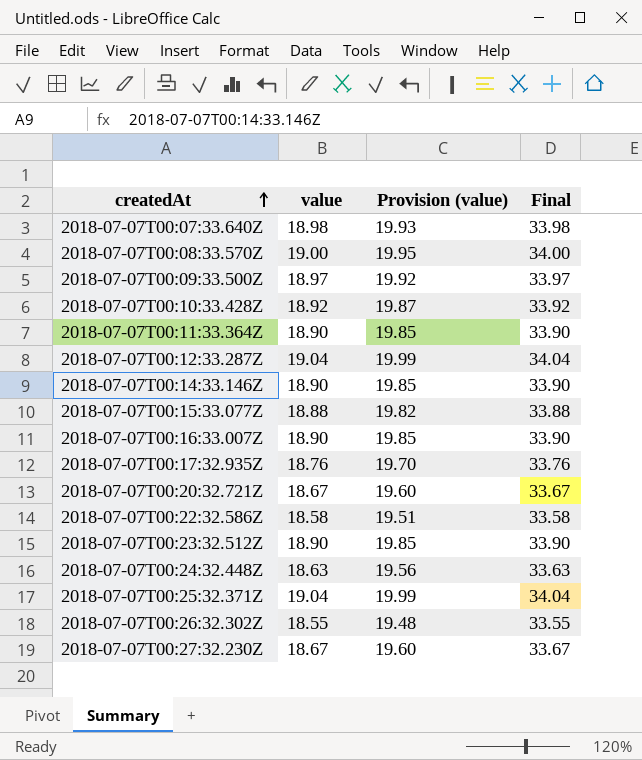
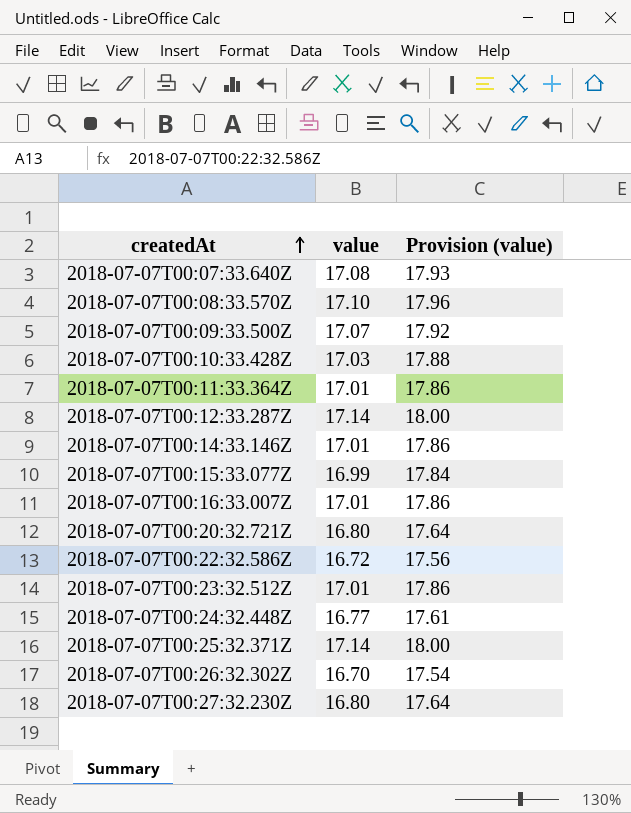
column Final | formula: [value] + 15 -> none
row 2018-07-07T00:17:32.935Z: 18.76 | 19.70 | 33.76 -> none
2018-07-07T00:07:33.640Z | value: 18.98 -> 17.08
2018-07-07T00:07:33.640Z | Provision (value): 19.93 -> 17.93
2018-07-07T00:08:33.570Z | value: 19.00 -> 17.10
2018-07-07T00:08:33.570Z | Provision (value): 19.95 -> 17.96
2018-07-07T00:09:33.500Z | value: 18.97 -> 17.07
2018-07-07T00:09:33.500Z | Provision (value): 19.92 -> 17.92
2018-07-07T00:10:33.428Z | value: 18.92 -> 17.03
2018-07-07T00:10:33.428Z | Provision (value): 19.87 -> 17.88
2018-07-07T00:11:33.364Z | value: 18.90 -> 17.01
2018-07-07T00:11:33.364Z | Provision (value): 19.85 -> 17.86
2018-07-07T00:12:33.287Z | value: 19.04 -> 17.14
2018-07-07T00:12:33.287Z | Provision (value): 19.99 -> 18.00
2018-07-07T00:14:33.146Z | value: 18.90 -> 17.01
2018-07-07T00:14:33.146Z | Provision (value): 19.85 -> 17.86
2018-07-07T00:15:33.077Z | value: 18.88 -> 16.99
2018-07-07T00:15:33.077Z | Provision (value): 19.82 -> 17.84
2018-07-07T00:16:33.007Z | value: 18.90 -> 17.01
2018-07-07T00:16:33.007Z | Provision (value): 19.85 -> 17.86
2018-07-07T00:20:32.721Z | value: 18.67 -> 16.80
2018-07-07T00:20:32.721Z | Provision (value): 19.60 -> 17.64
2018-07-07T00:22:32.586Z | value: 18.58 -> 16.72
2018-07-07T00:22:32.586Z | Provision (value): 19.51 -> 17.56
2018-07-07T00:23:32.512Z | value: 18.90 -> 17.01
2018-07-07T00:23:32.512Z | Provision (value): 19.85 -> 17.86
2018-07-07T00:24:32.448Z | value: 18.63 -> 16.77
2018-07-07T00:24:32.448Z | Provision (value): 19.56 -> 17.61
2018-07-07T00:25:32.371Z | value: 19.04 -> 17.14
2018-07-07T00:25:32.371Z | Provision (value): 19.99 -> 18.00
2018-07-07T00:26:32.302Z | value: 18.55 -> 16.70
2018-07-07T00:26:32.302Z | Provision (value): 19.48 -> 17.54
2018-07-07T00:27:32.230Z | value: 18.67 -> 16.80
2018-07-07T00:27:32.230Z | Provision (value): 19.60 -> 17.64

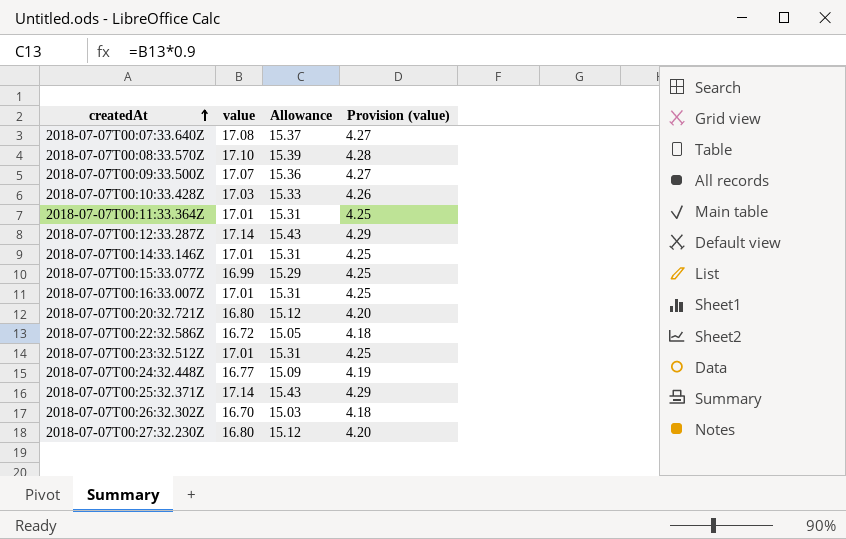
column Allowance | formula: none -> [value] * 0.9
column Provision (value) | formula: [value] * 1.05 -> [value] * 0.25

